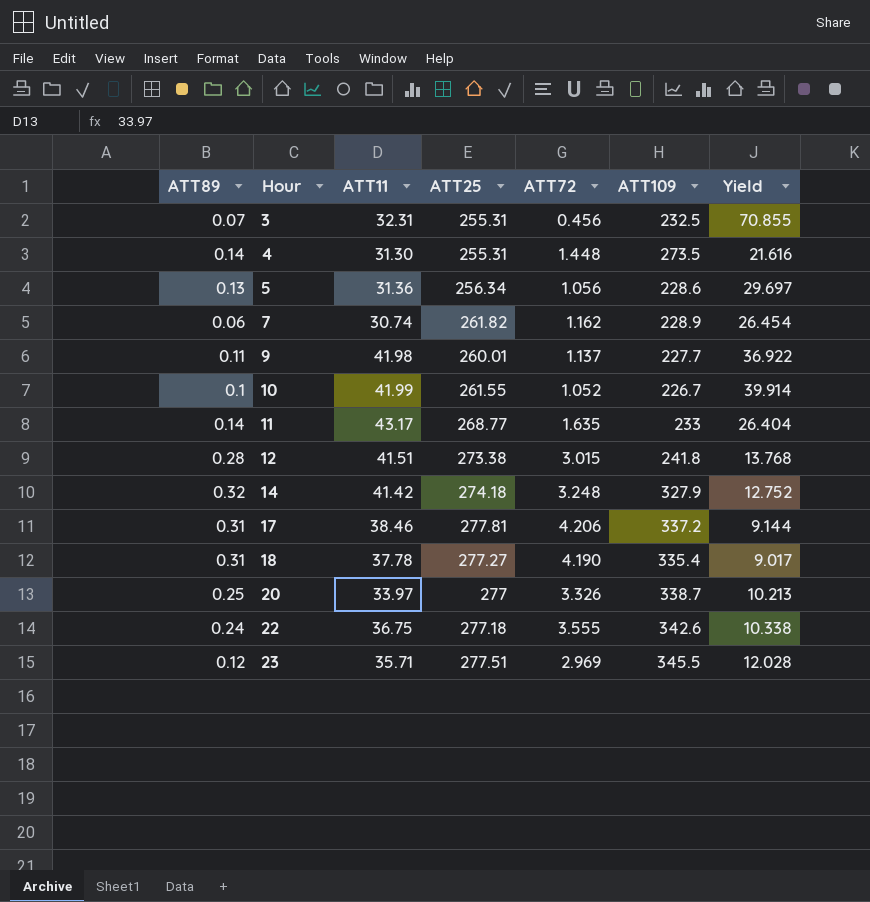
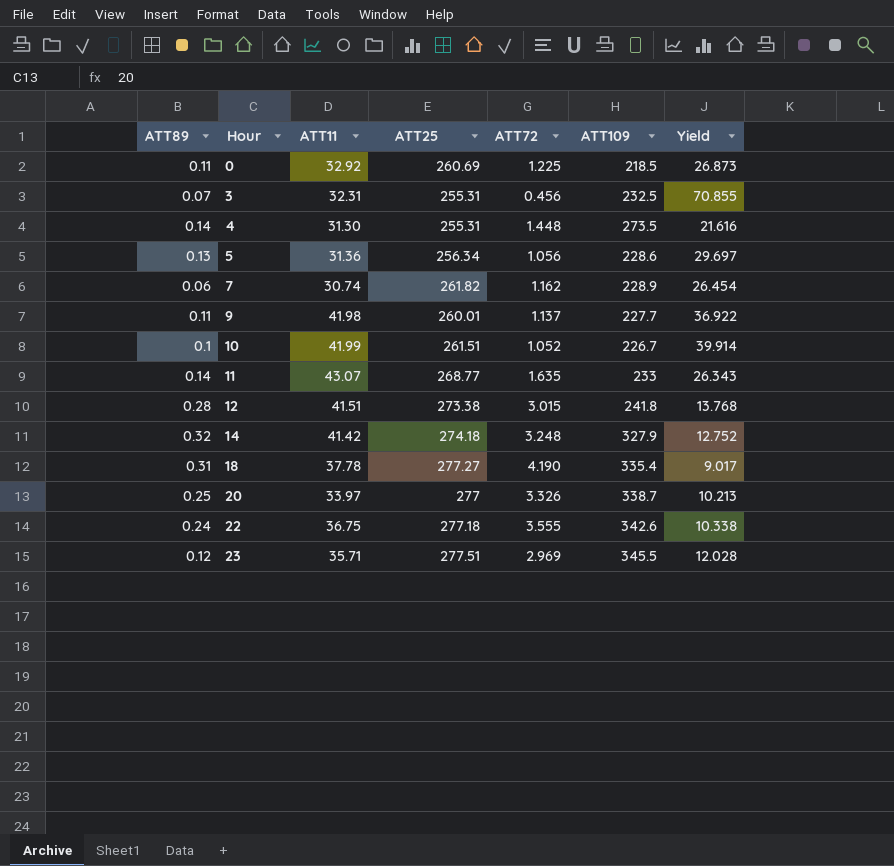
row 17: 0.31 | 38.46 | 277.81 | 4.206 | 337.2 | 9.144 -> none
row 0: none -> 0.11 | 32.92 | 260.69 | 1.225 | 218.5 | 26.873
10 | ATT25: 261.55 -> 261.51
11 | ATT11: 43.17 -> 43.07
11 | Yield: 26.404 -> 26.343

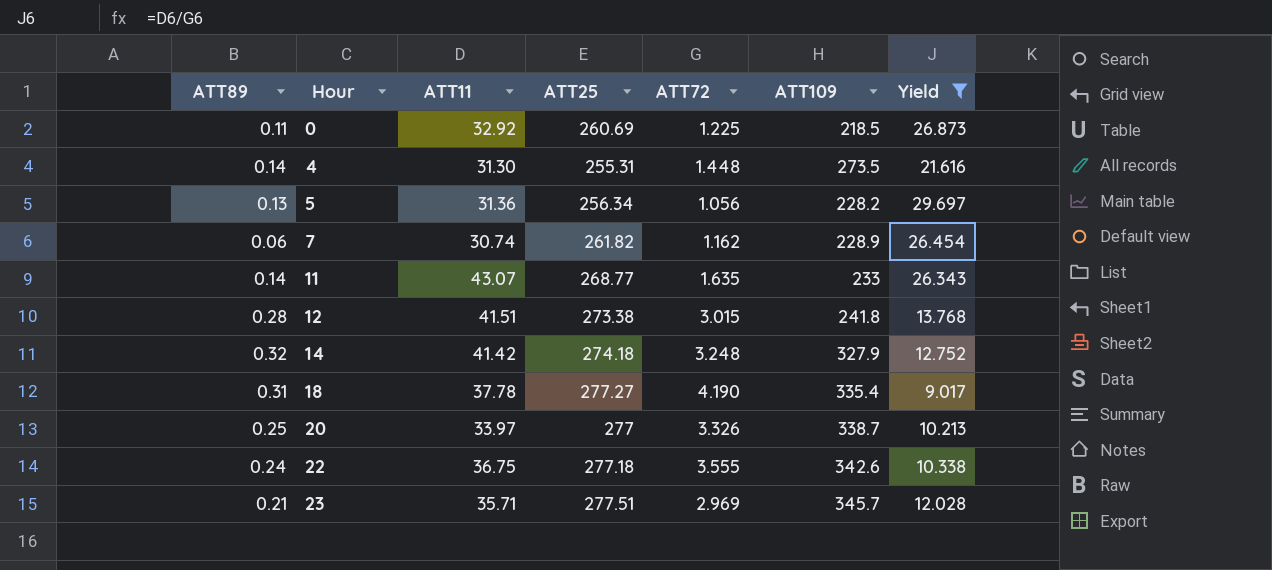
filter: none -> Yield <= 29.697
5 | ATT109: 228.6 -> 228.2
23 | ATT89: 0.12 -> 0.21
23 | ATT109: 345.5 -> 345.7

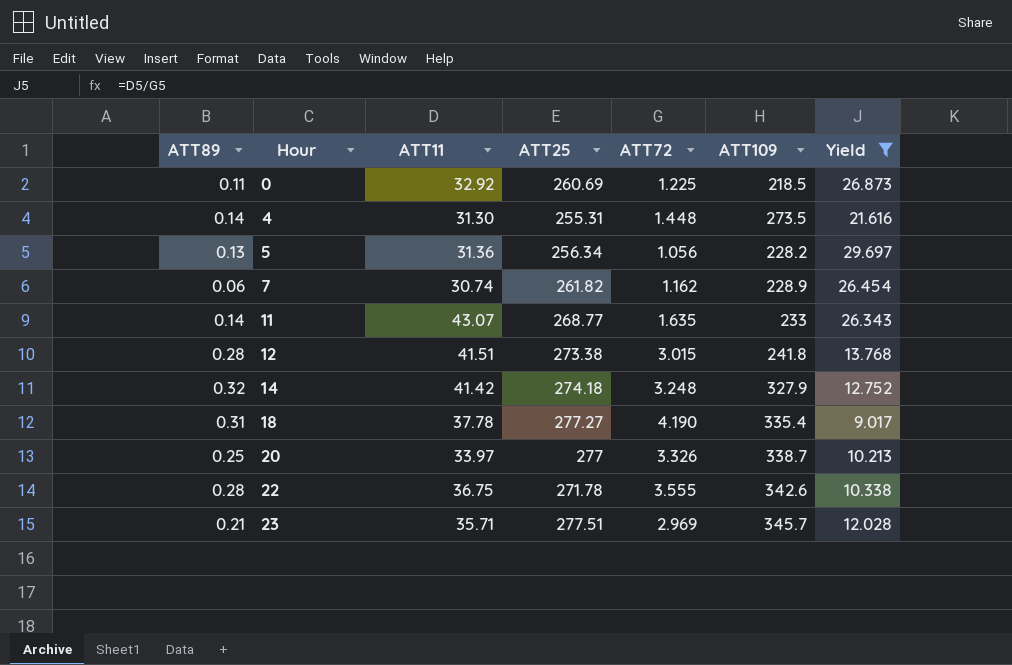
22 | ATT89: 0.24 -> 0.28
22 | ATT25: 277.18 -> 271.78

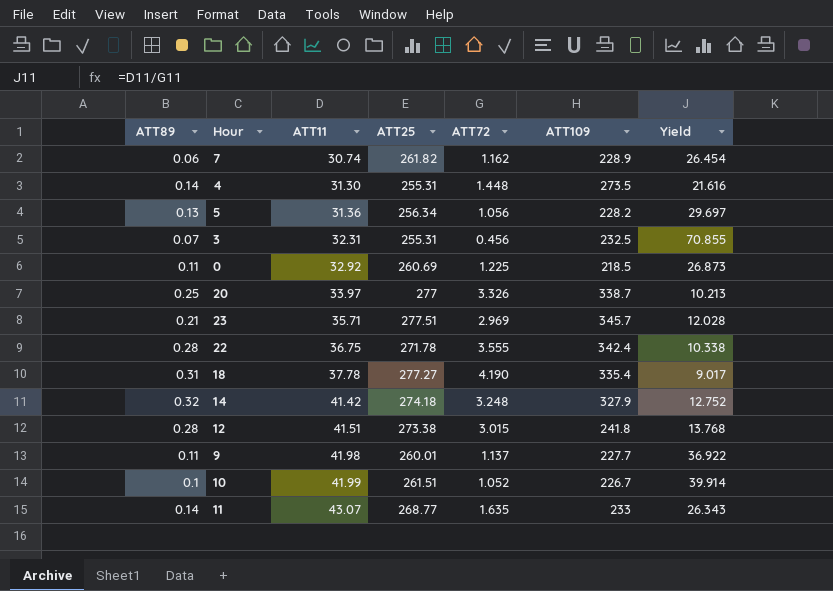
filter: Yield <= 29.697 -> none
row order: Hour ascending -> ATT11 ascending
22 | ATT109: 342.6 -> 342.4

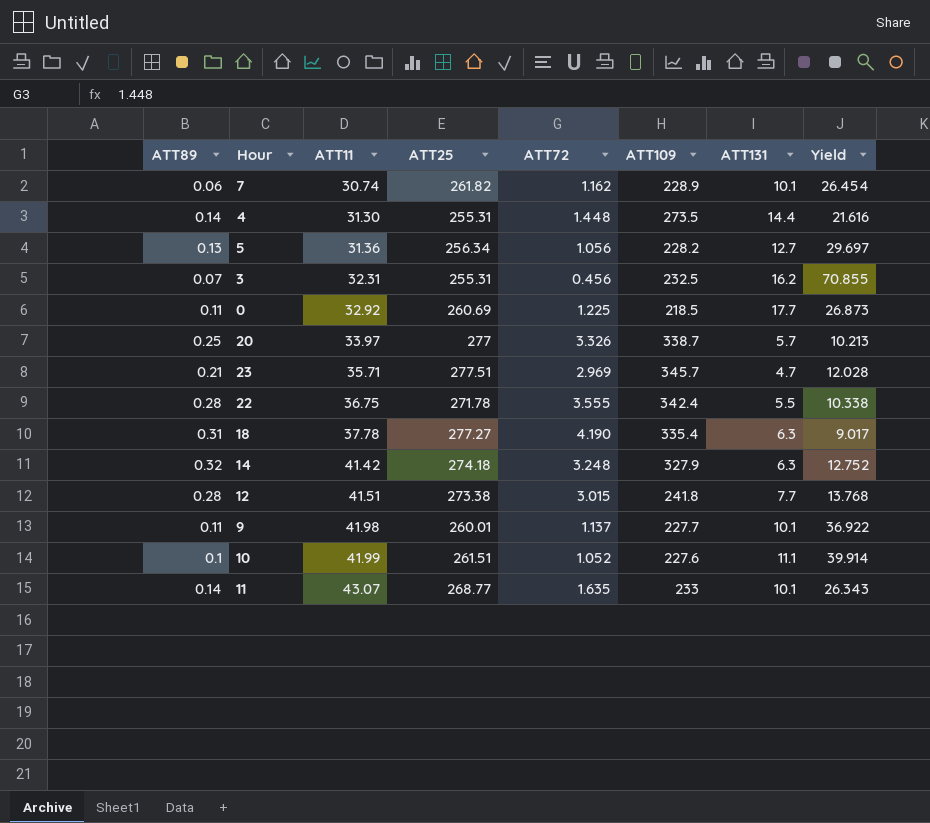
column ATT131 | position: none -> 7
10 | ATT109: 226.7 -> 227.6

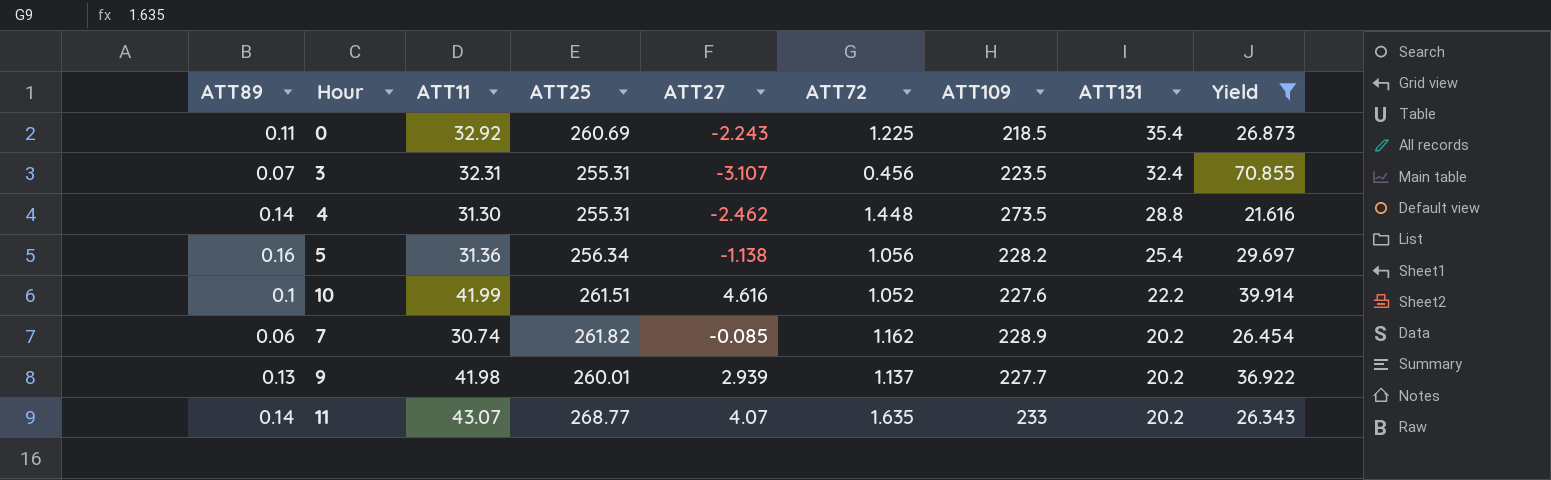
filter: none -> Yield >= 21.616
row order: ATT11 ascending -> ATT131 descending
column ATT27 | position: none -> 5
0 | ATT131: 17.7 -> 35.4
3 | ATT109: 232.5 -> 223.5
3 | ATT131: 16.2 -> 32.4
4 | ATT131: 14.4 -> 28.8
5 | ATT89: 0.13 -> 0.16
5 | ATT131: 12.7 -> 25.4
10 | ATT131: 11.1 -> 22.2
7 | ATT131: 10.1 -> 20.2
9 | ATT89: 0.11 -> 0.13
9 | ATT131: 10.1 -> 20.2
11 | ATT131: 10.1 -> 20.2

